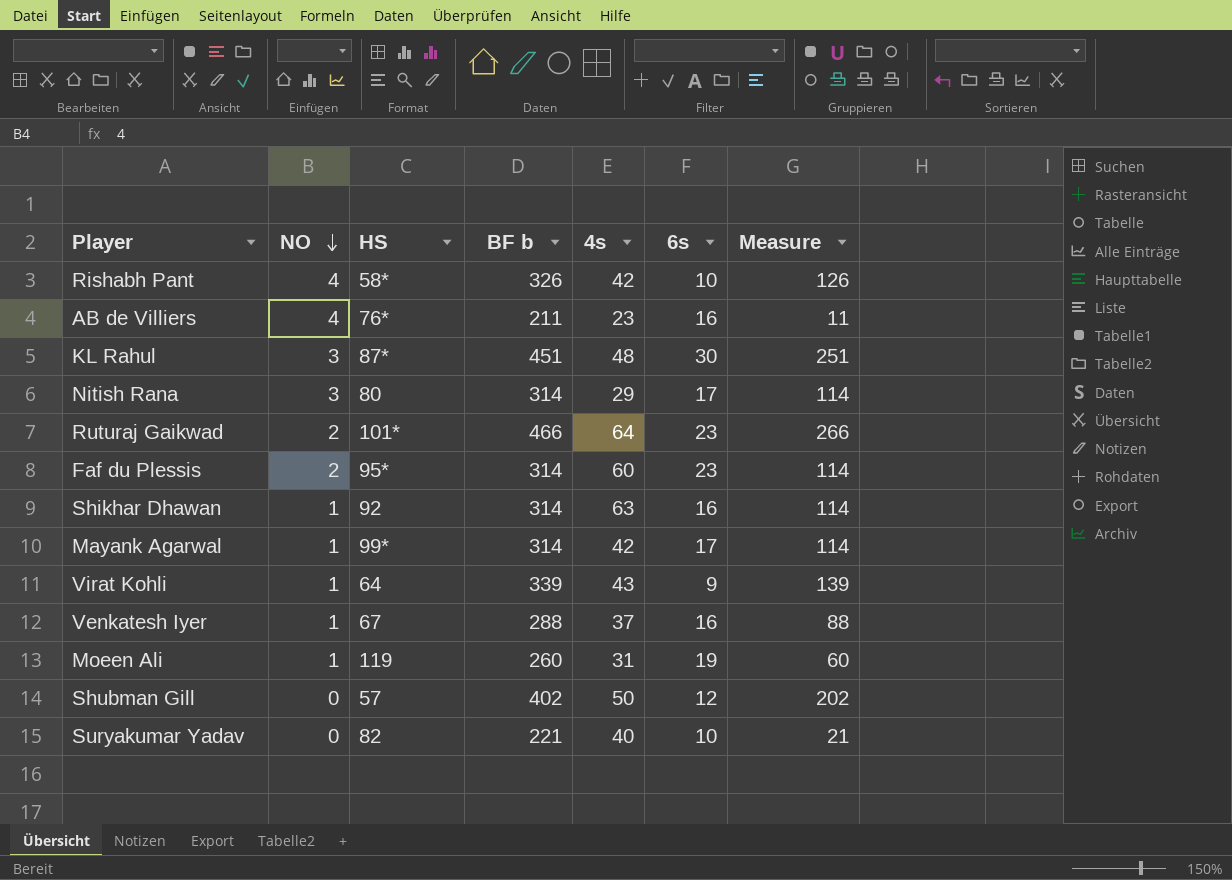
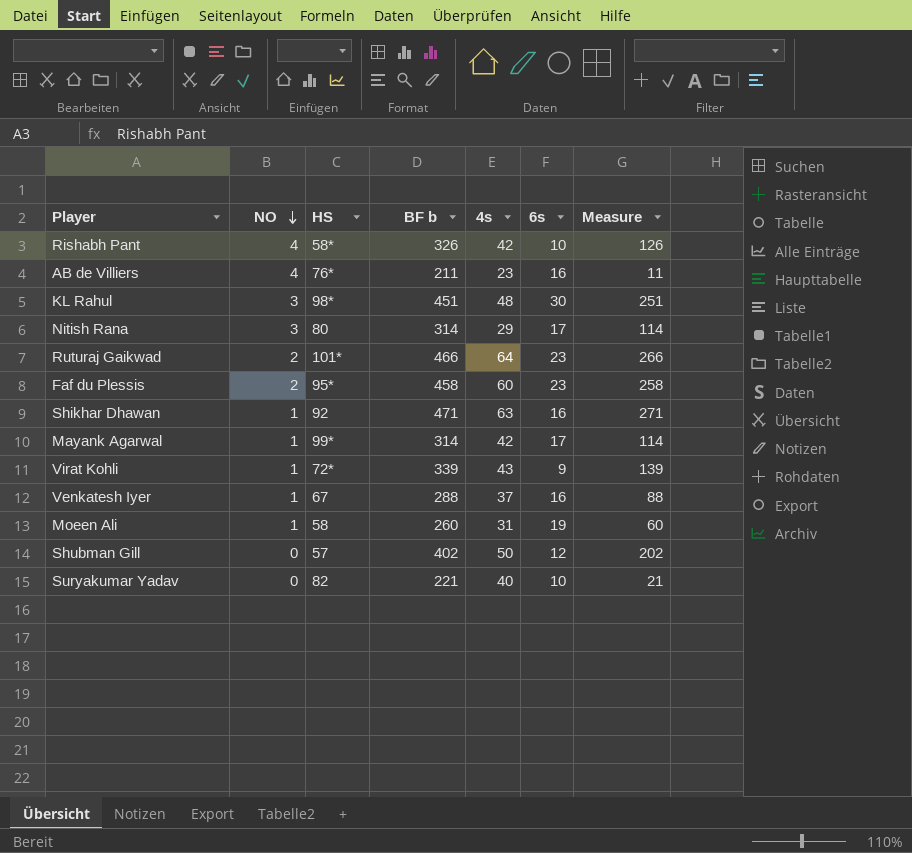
KL Rahul | HS: 87* -> 98*
Faf du Plessis | BF b: 314 -> 458
Faf du Plessis | Measure: 114 -> 258
Shikhar Dhawan | BF b: 314 -> 471
Shikhar Dhawan | Measure: 114 -> 271
Virat Kohli | HS: 64 -> 72*
Moeen Ali | HS: 119 -> 58

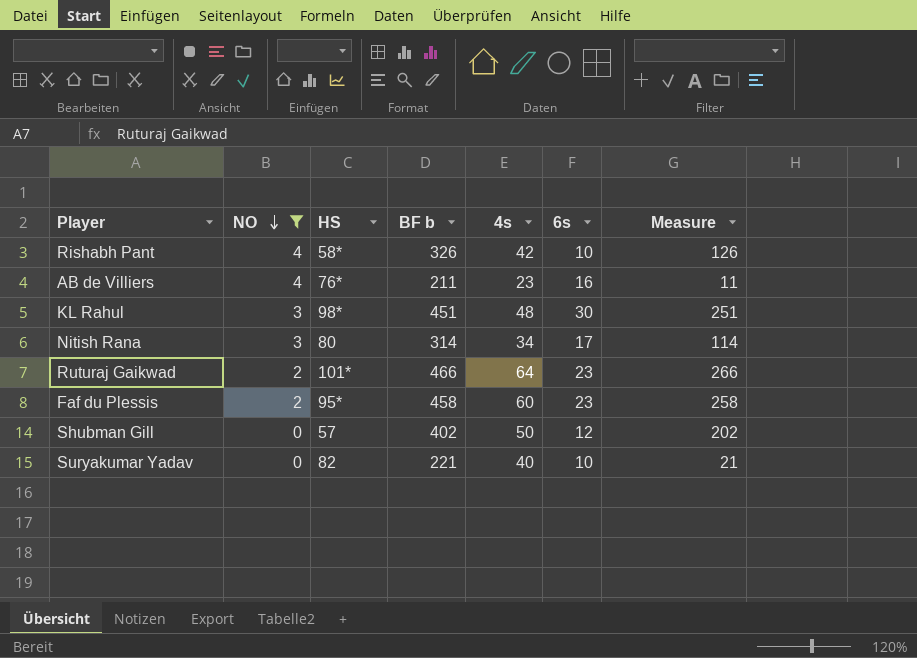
filter: none -> NO != 1
Nitish Rana | 4s: 29 -> 34

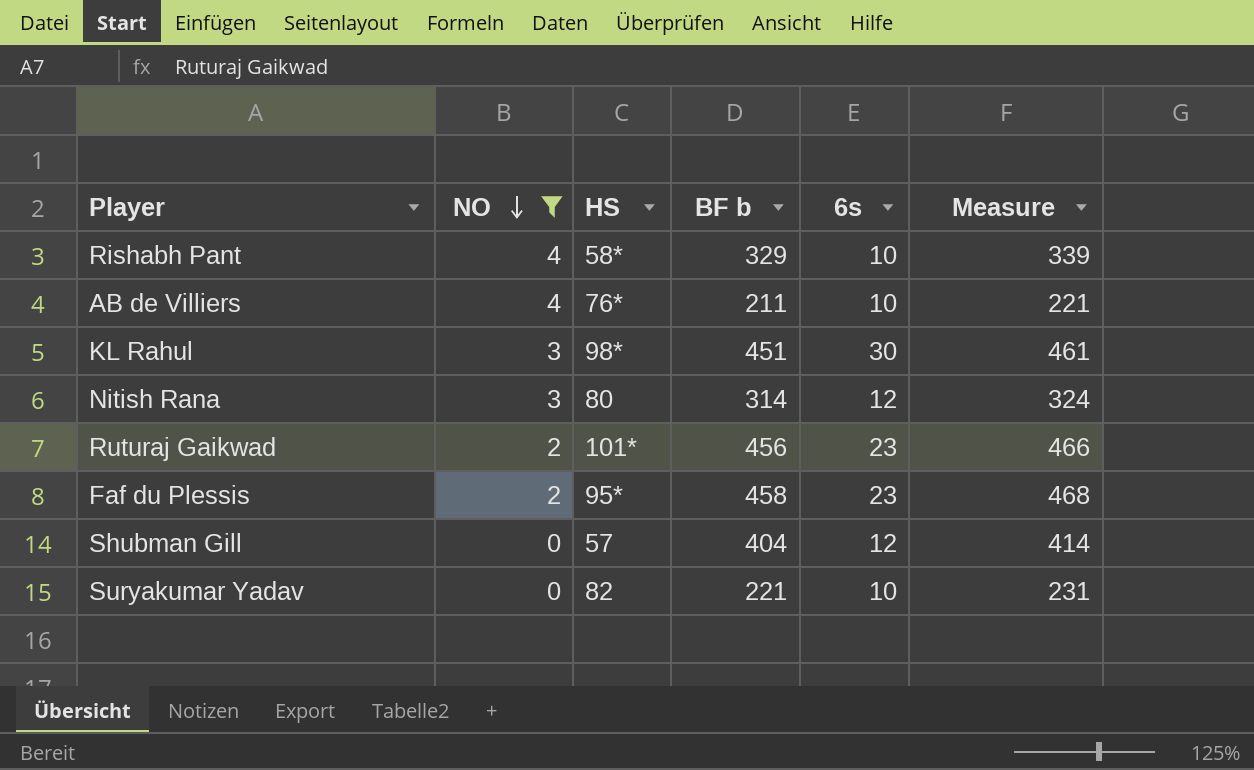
column 4s | position: 5 -> none
column Measure | formula: [BF b] - 200 -> [BF b] + 10
Rishabh Pant | BF b: 326 -> 329
AB de Villiers | 6s: 16 -> 10
Nitish Rana | 6s: 17 -> 12
Ruturaj Gaikwad | BF b: 466 -> 456
Shubman Gill | BF b: 402 -> 404

